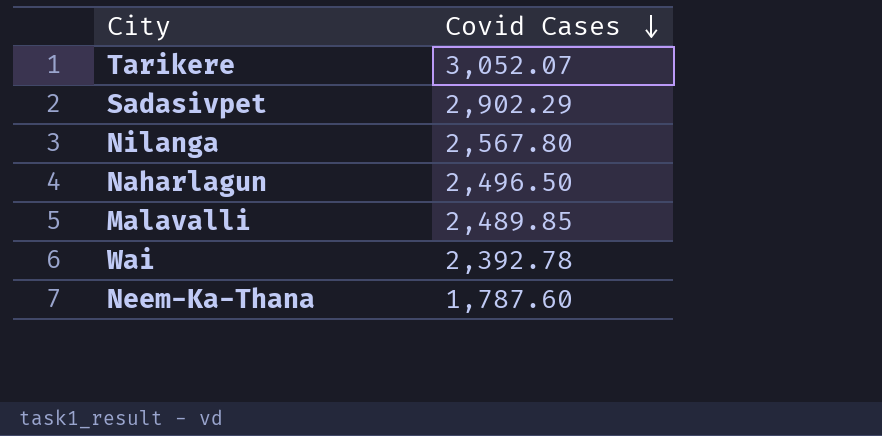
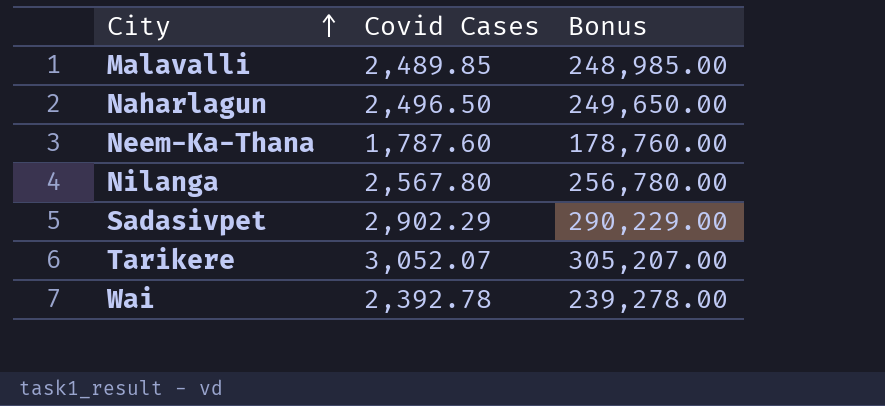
row order: Covid Cases descending -> City ascending
column Bonus | formula: none -> [Covid Cases] * 100

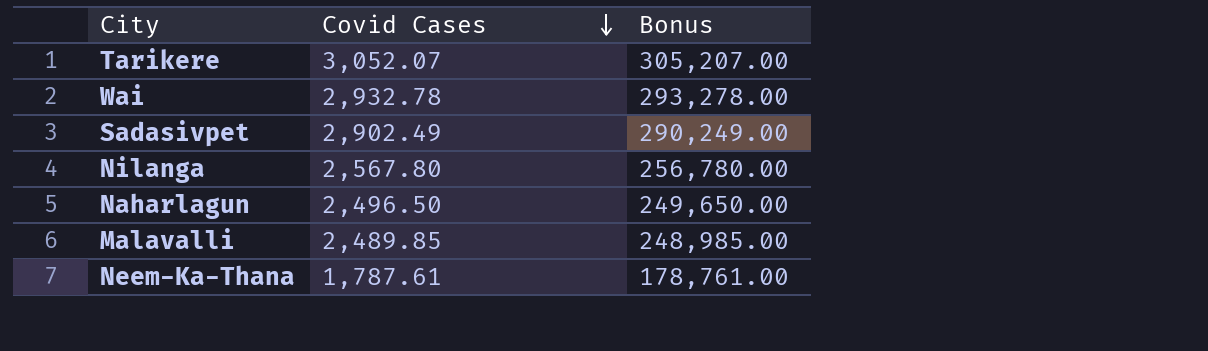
row order: City ascending -> Covid Cases descending
Wai | Covid Cases: 2,392.78 -> 2,932.78
Wai | Bonus: 239,278.00 -> 293,278.00
Sadasivpet | Covid Cases: 2,902.29 -> 2,902.49
Sadasivpet | Bonus: 290,229.00 -> 290,249.00
Neem-Ka-Thana | Covid Cases: 1,787.60 -> 1,787.61
Neem-Ka-Thana | Bonus: 178,760.00 -> 178,761.00

